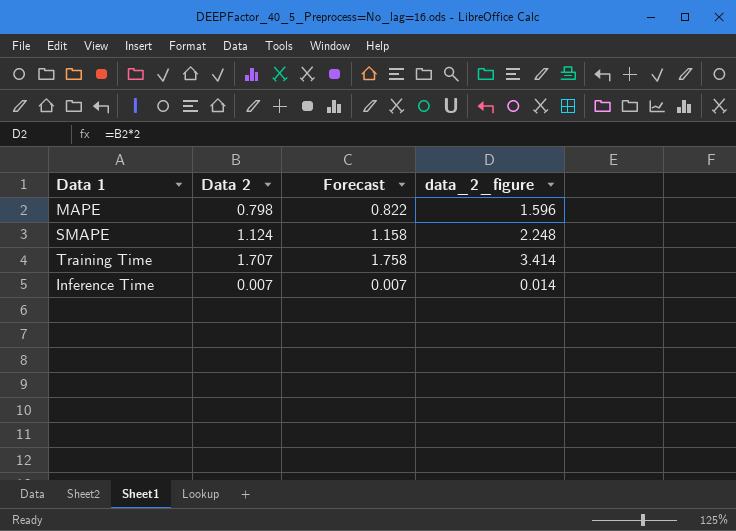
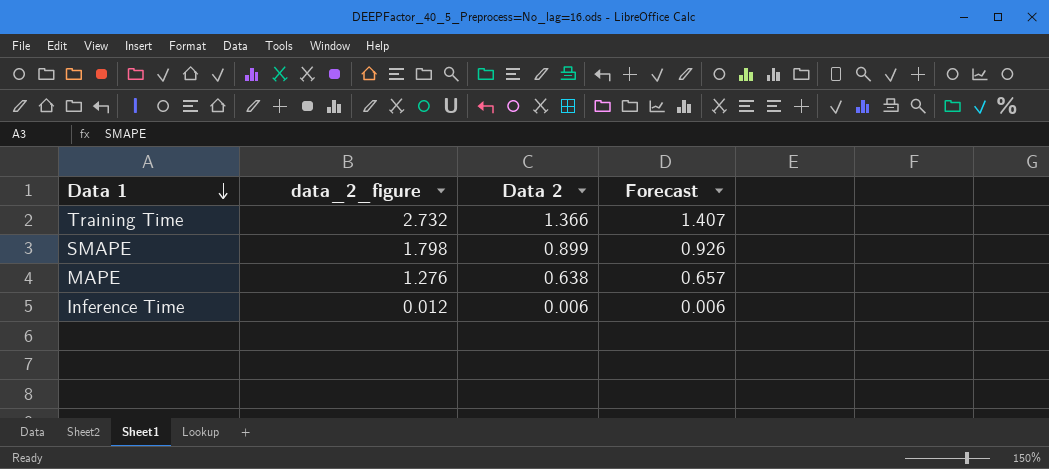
row order: none -> Data 1 descending
column data_2_figure | position: 4 -> 2
Training Time | data_2_figure: 3.414 -> 2.732
Training Time | Data 2: 1.707 -> 1.366
Training Time | Forecast: 1.758 -> 1.407
SMAPE | data_2_figure: 2.248 -> 1.798
SMAPE | Data 2: 1.124 -> 0.899
SMAPE | Forecast: 1.158 -> 0.926
MAPE | data_2_figure: 1.596 -> 1.276
MAPE | Data 2: 0.798 -> 0.638
MAPE | Forecast: 0.822 -> 0.657
Inference Time | data_2_figure: 0.014 -> 0.012
Inference Time | Data 2: 0.007 -> 0.006
Inference Time | Forecast: 0.007 -> 0.006

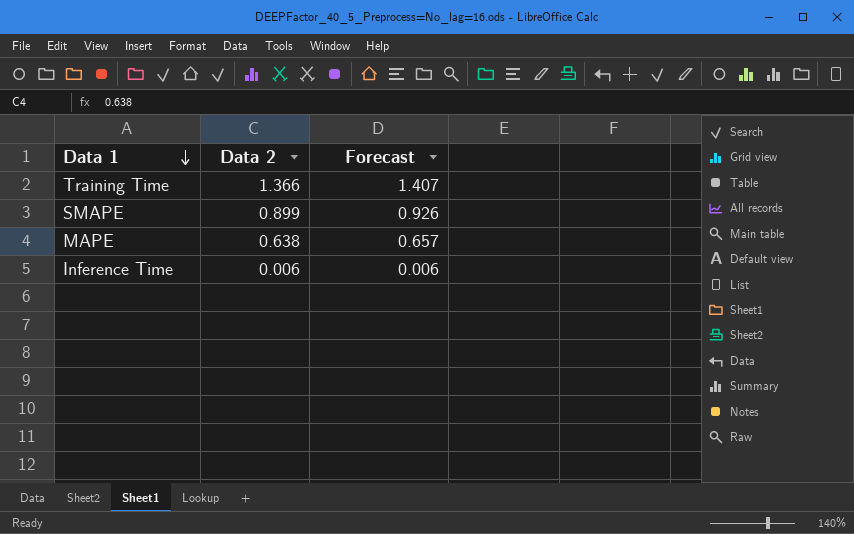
column data_2_figure | formula: [Data 2] * 2 -> none

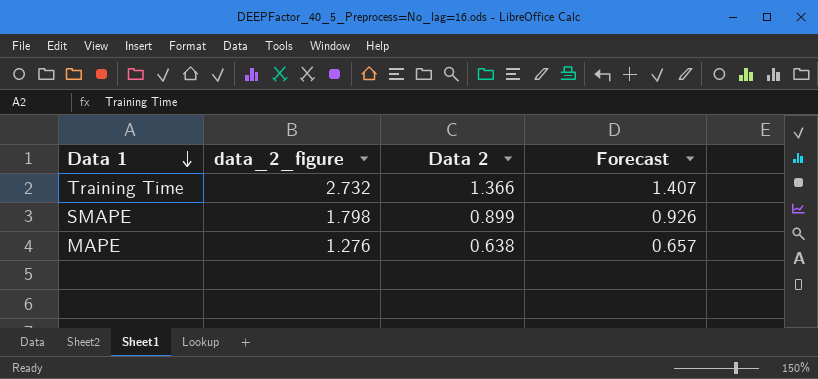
column data_2_figure | formula: none -> [Data 2] * 2
row Inference Time: 0.006 | 0.006 -> none

